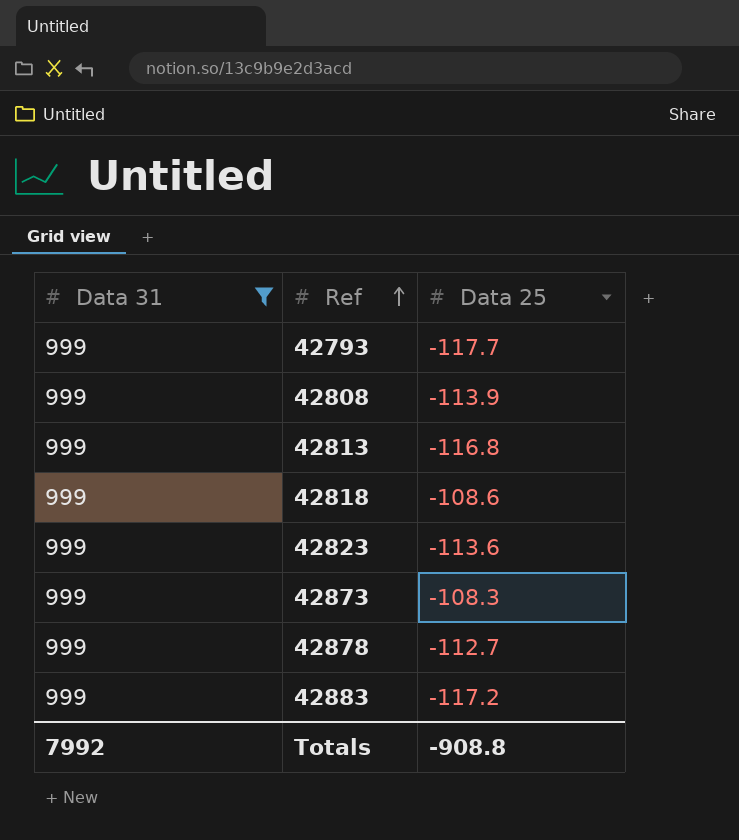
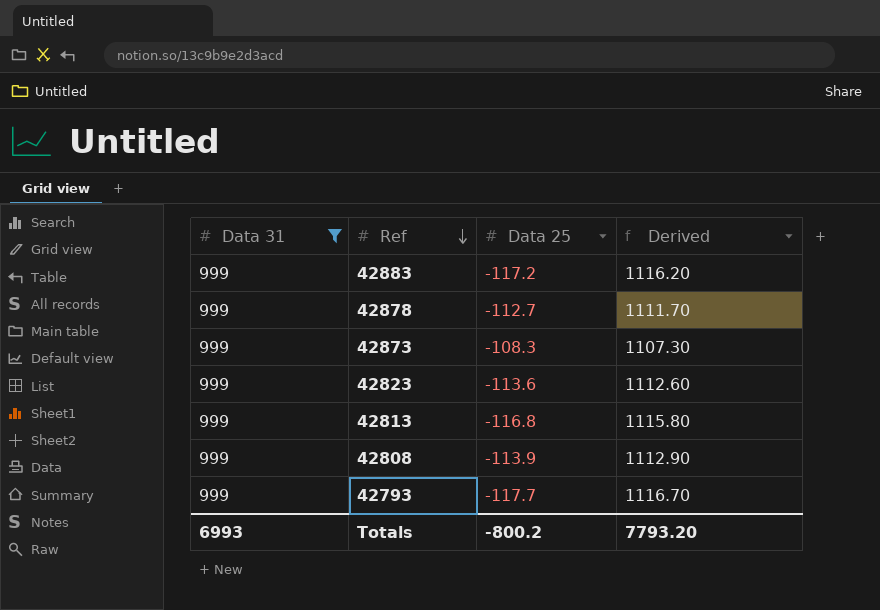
row order: Ref ascending -> Ref descending
column Derived | formula: none -> [Data 31] - [Data 25]
row 42818: 999 | -108.6 -> none
Totals | Data 31: 7992 -> 6993
Totals | Data 25: -908.8 -> -800.2

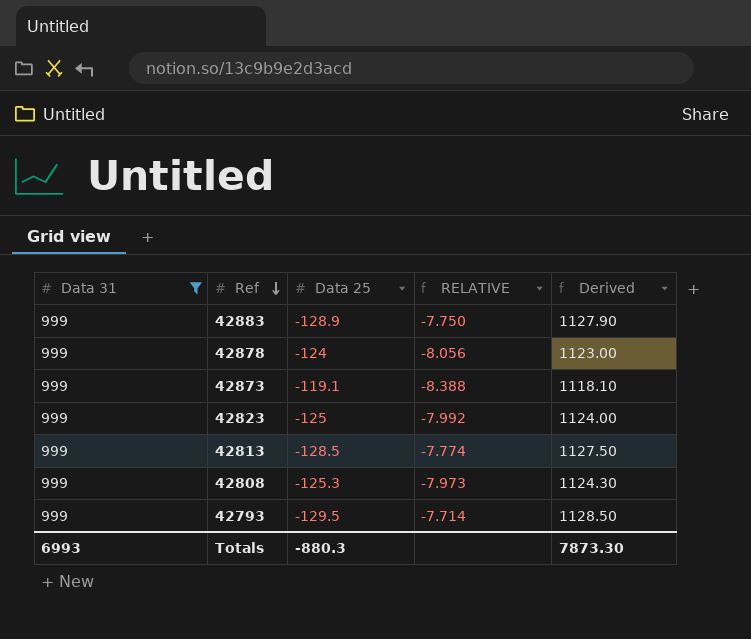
column RELATIVE | formula: none -> [Data 31] / [Data 25]
42883 | Data 25: -117.2 -> -128.9
42883 | Derived: 1116.20 -> 1127.90
42878 | Data 25: -112.7 -> -124
42878 | Derived: 1111.70 -> 1123.00
42873 | Data 25: -108.3 -> -119.1
42873 | Derived: 1107.30 -> 1118.10
42823 | Data 25: -113.6 -> -125
42823 | Derived: 1112.60 -> 1124.00
42813 | Data 25: -116.8 -> -128.5
42813 | Derived: 1115.80 -> 1127.50
42808 | Data 25: -113.9 -> -125.3
42808 | Derived: 1112.90 -> 1124.30
42793 | Data 25: -117.7 -> -129.5
42793 | Derived: 1116.70 -> 1128.50
Totals | Data 25: -800.2 -> -880.3
Totals | Derived: 7793.20 -> 7873.30

